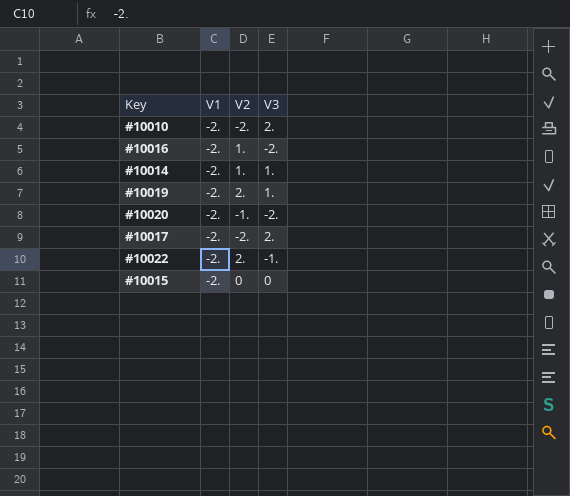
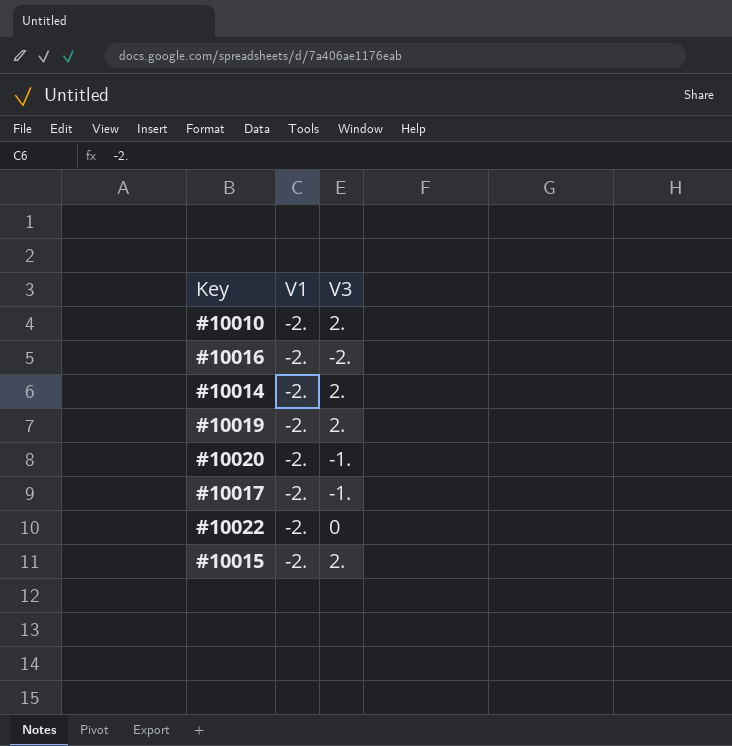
column V2 | position: 3 -> none
#10014 | V3: 1. -> 2.
#10019 | V3: 1. -> 2.
#10020 | V3: -2. -> -1.
#10017 | V3: 2. -> -1.
#10022 | V3: -1. -> 0
#10015 | V3: 0 -> 2.

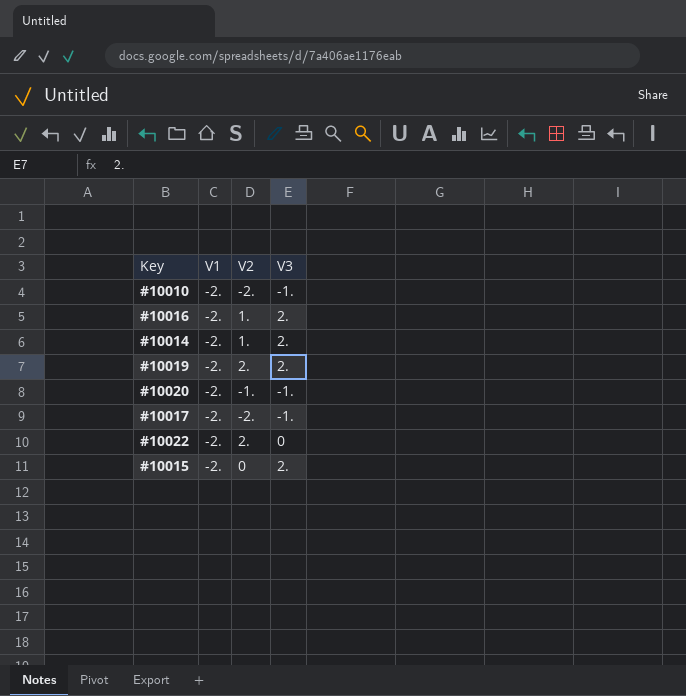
column V2 | position: none -> 3
#10010 | V3: 2. -> -1.
#10016 | V3: -2. -> 2.

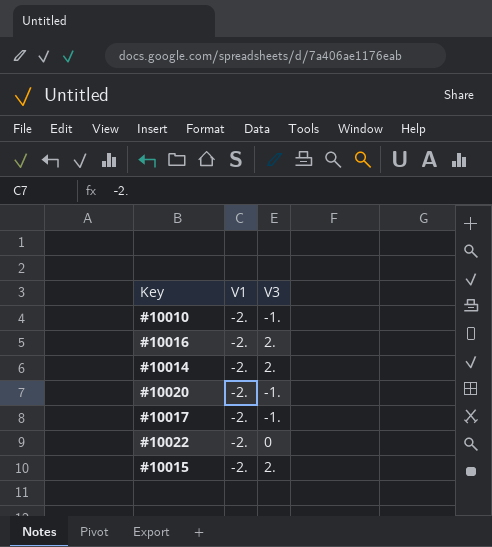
column V2 | position: 3 -> none
row #10019: -2. | 2. | 2. -> none

